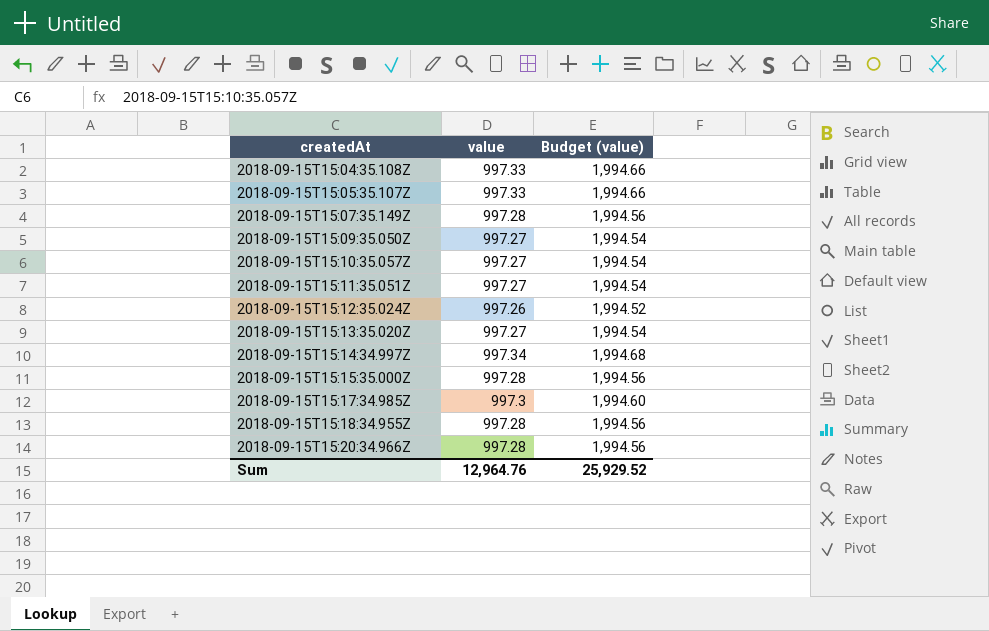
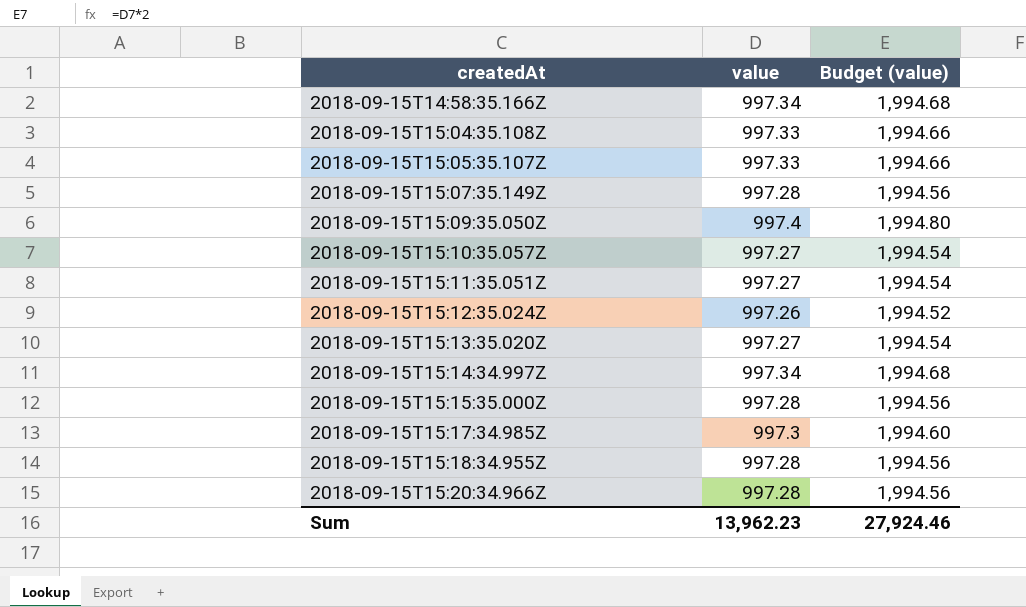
row 2018-09-15T14:58:35.166Z: none -> 997.34 | 1,994.68
2018-09-15T15:09:35.050Z | value: 997.27 -> 997.4
2018-09-15T15:09:35.050Z | Budget (value): 1,994.54 -> 1,994.80
Sum | value: 12,964.76 -> 13,962.23
Sum | Budget (value): 25,929.52 -> 27,924.46

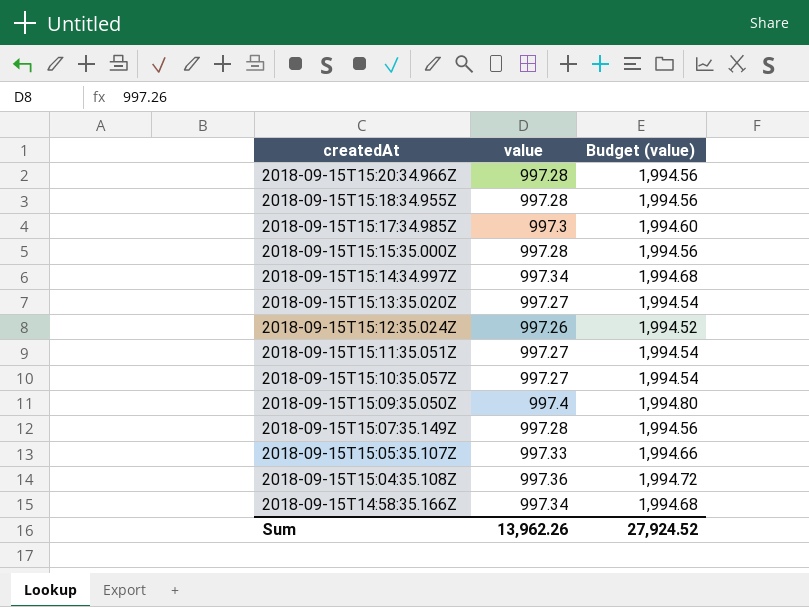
row order: createdAt ascending -> createdAt descending
2018-09-15T15:04:35.108Z | value: 997.33 -> 997.36
2018-09-15T15:04:35.108Z | Budget (value): 1,994.66 -> 1,994.72
Sum | value: 13,962.23 -> 13,962.26
Sum | Budget (value): 27,924.46 -> 27,924.52

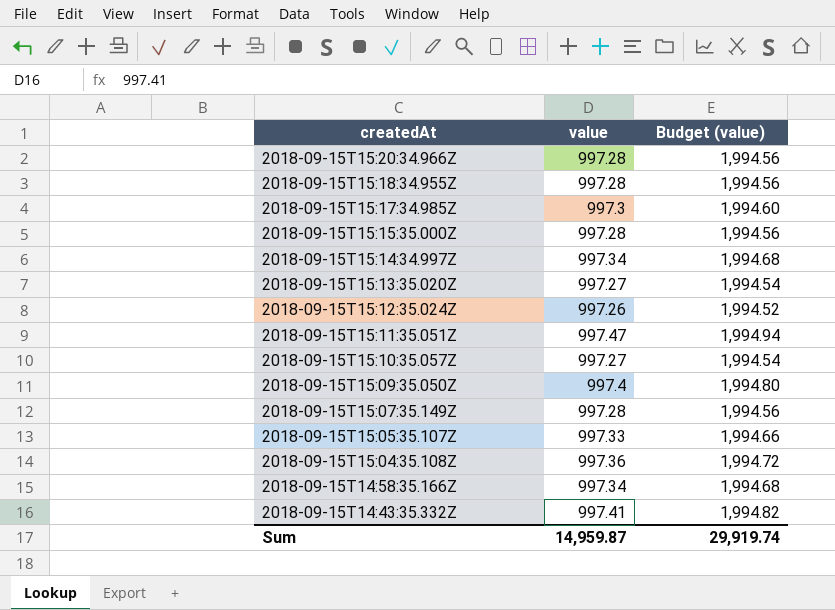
2018-09-15T15:11:35.051Z | value: 997.27 -> 997.47
2018-09-15T15:11:35.051Z | Budget (value): 1,994.54 -> 1,994.94
row 2018-09-15T14:43:35.332Z: none -> 997.41 | 1,994.82
Sum | value: 13,962.26 -> 14,959.87
Sum | Budget (value): 27,924.52 -> 29,919.74

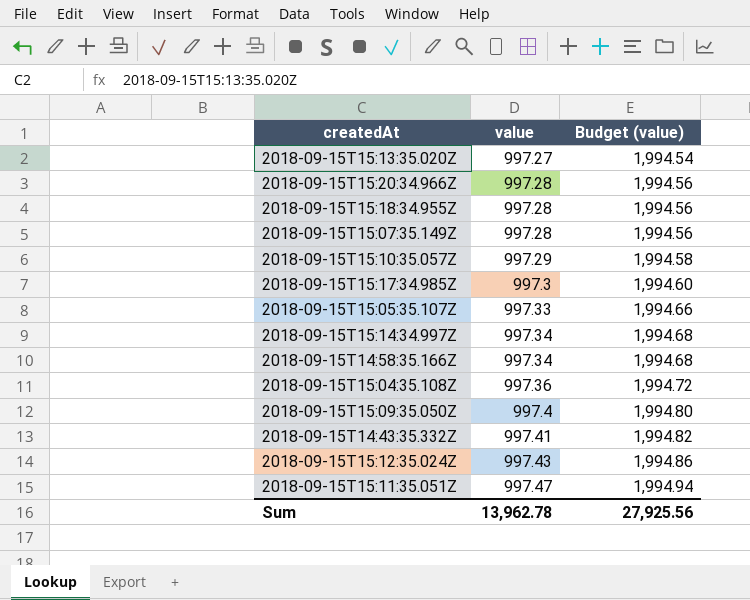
row order: createdAt descending -> value ascending
row 2018-09-15T15:15:35.000Z: 997.28 | 1,994.56 -> none
2018-09-15T15:10:35.057Z | value: 997.27 -> 997.29
2018-09-15T15:10:35.057Z | Budget (value): 1,994.54 -> 1,994.58
2018-09-15T15:12:35.024Z | value: 997.26 -> 997.43
2018-09-15T15:12:35.024Z | Budget (value): 1,994.52 -> 1,994.86
Sum | value: 14,959.87 -> 13,962.78
Sum | Budget (value): 29,919.74 -> 27,925.56

